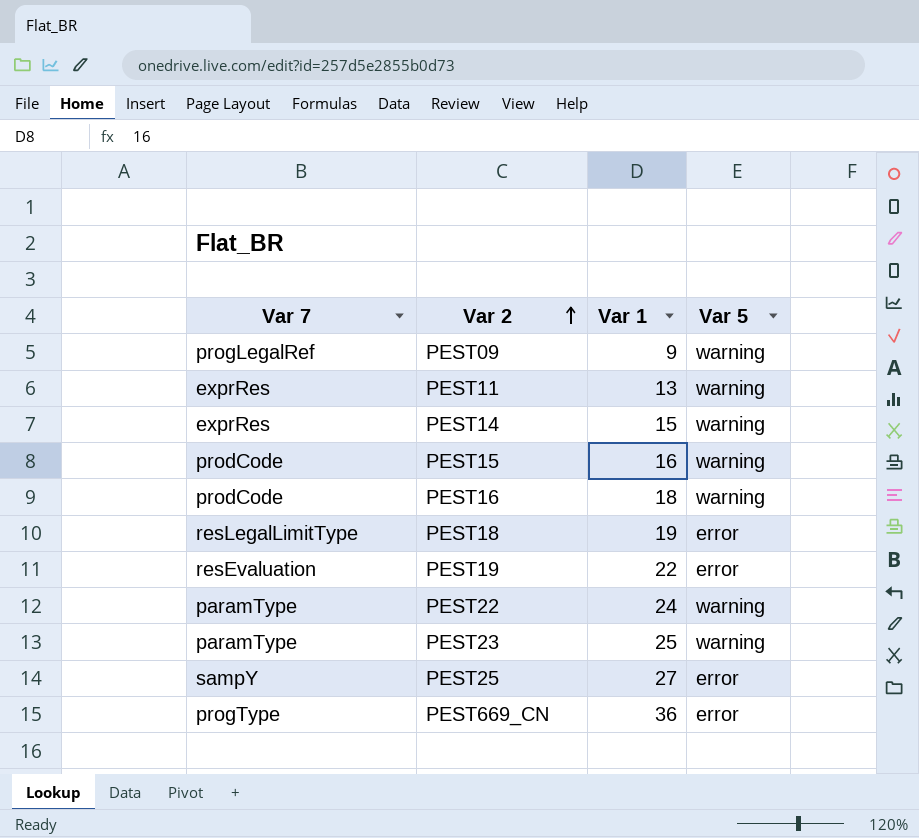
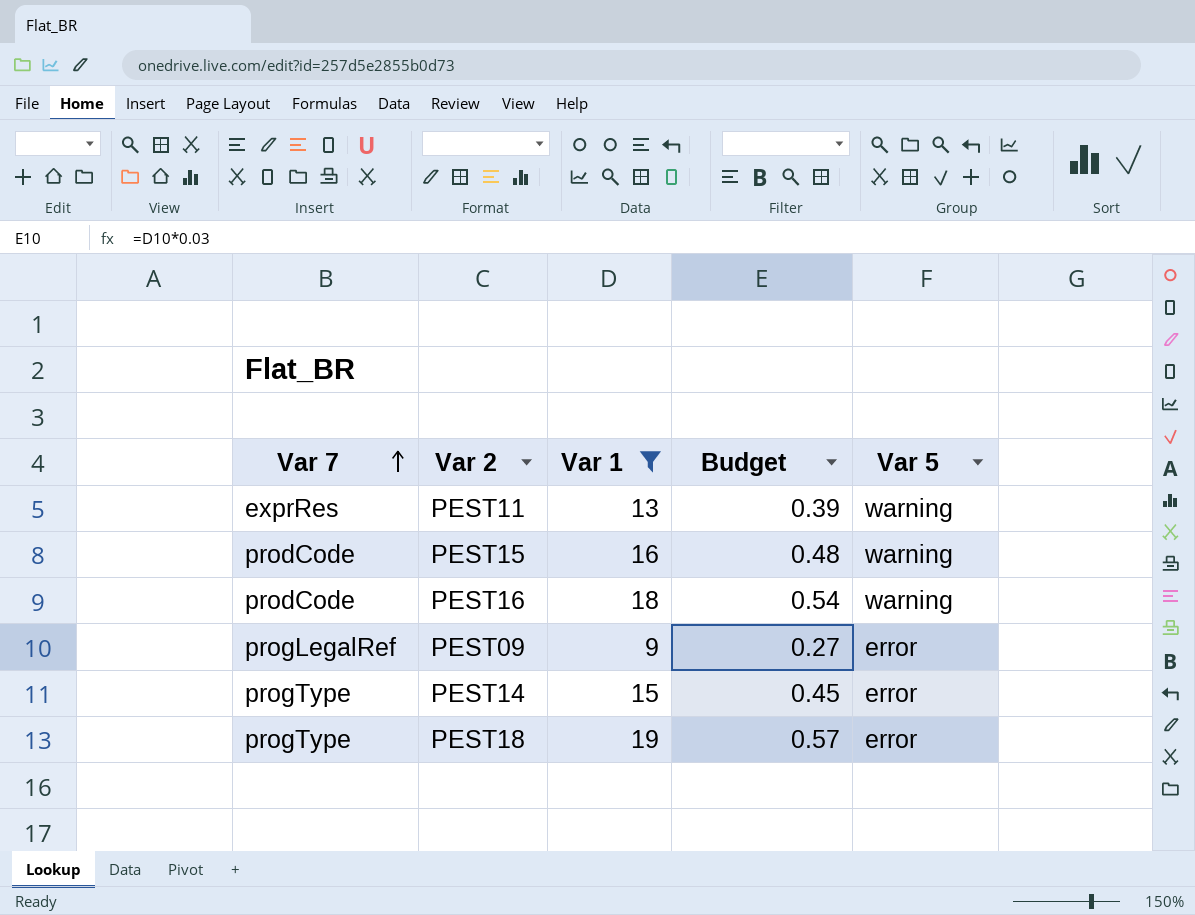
filter: none -> Var 1 <= 19
row order: Var 2 ascending -> Var 7 ascending
column Budget | formula: none -> [Var 1] * 0.03
PEST09 | Var 5: warning -> error
PEST14 | Var 7: exprRes -> progType
PEST14 | Var 5: warning -> error
PEST18 | Var 7: resLegalLimitType -> progType

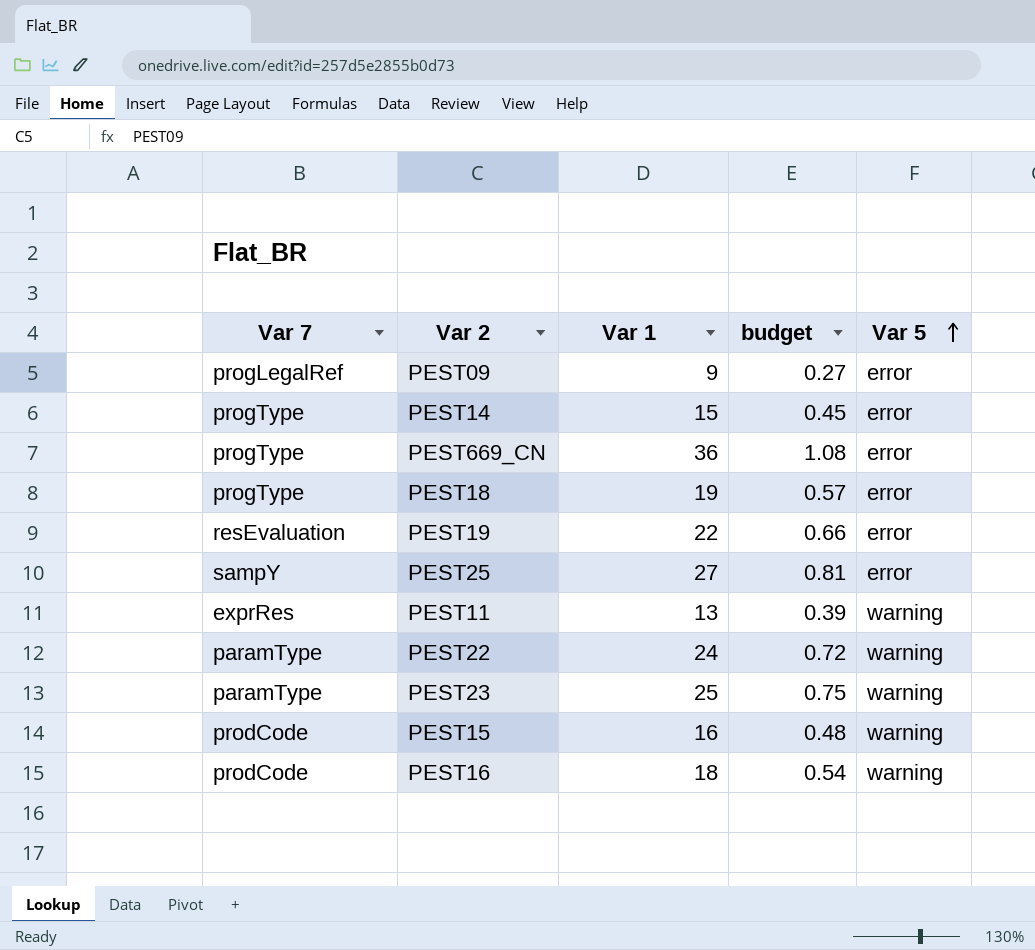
filter: Var 1 <= 19 -> none
row order: Var 7 ascending -> Var 5 ascending
column name: Budget -> budget

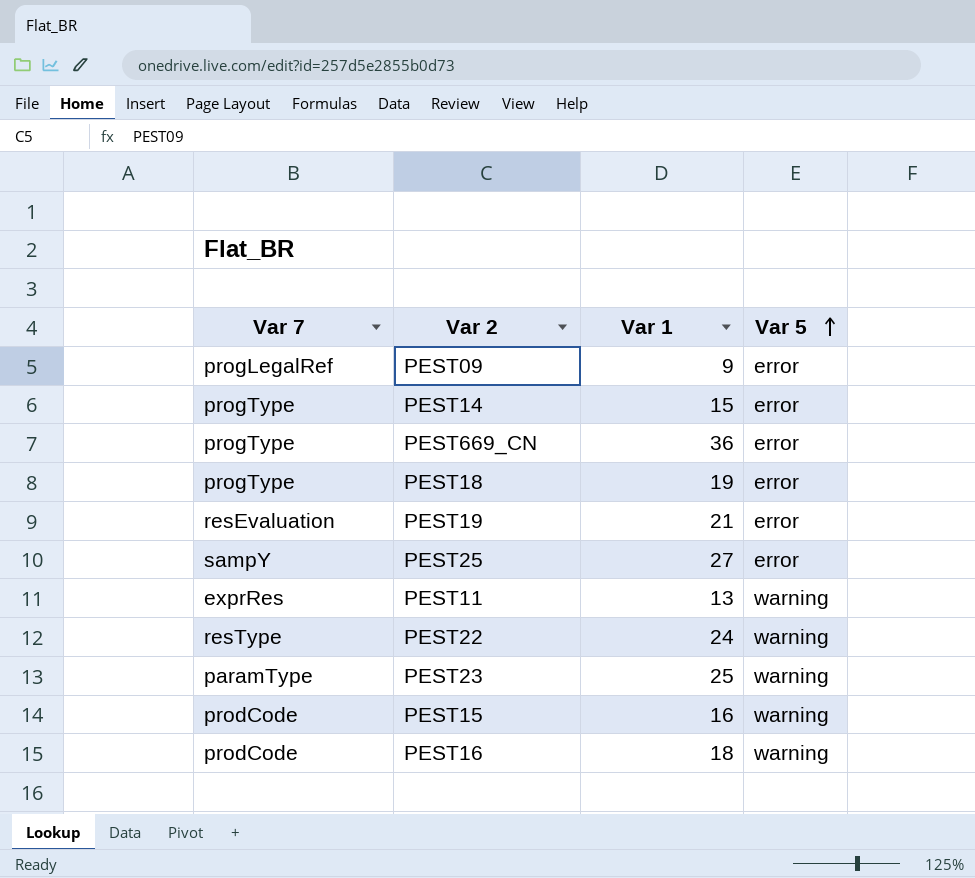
column budget | formula: [Var 1] * 0.03 -> none
PEST19 | Var 1: 22 -> 21
PEST22 | Var 7: paramType -> resType

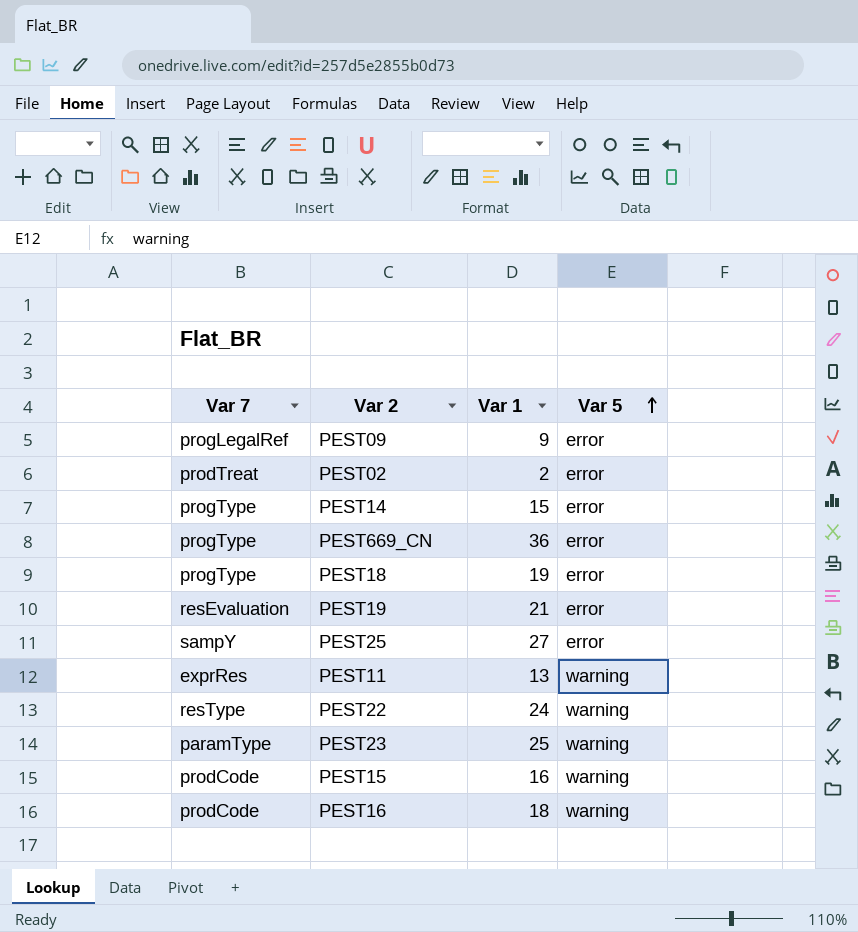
row PEST02: none -> prodTreat | 2 | error

